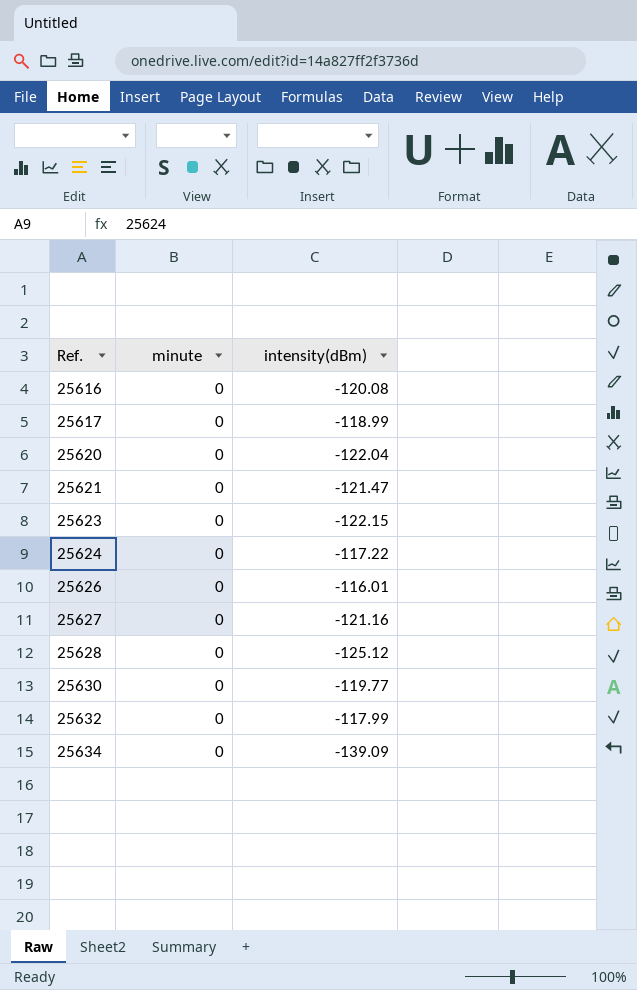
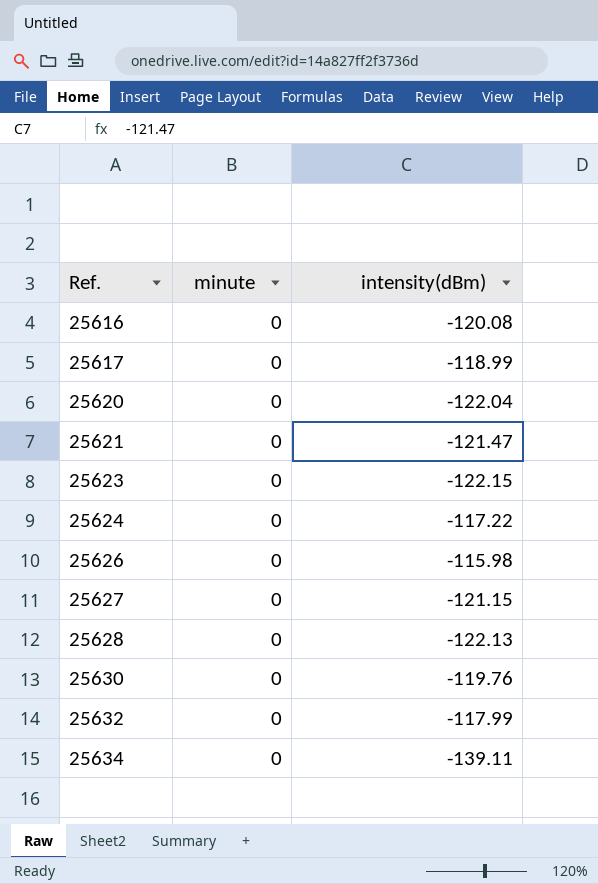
25626 | intensity(dBm): -116.01 -> -115.98
25627 | intensity(dBm): -121.16 -> -121.15
25628 | intensity(dBm): -125.12 -> -122.13
25630 | intensity(dBm): -119.77 -> -119.76
25634 | intensity(dBm): -139.09 -> -139.11

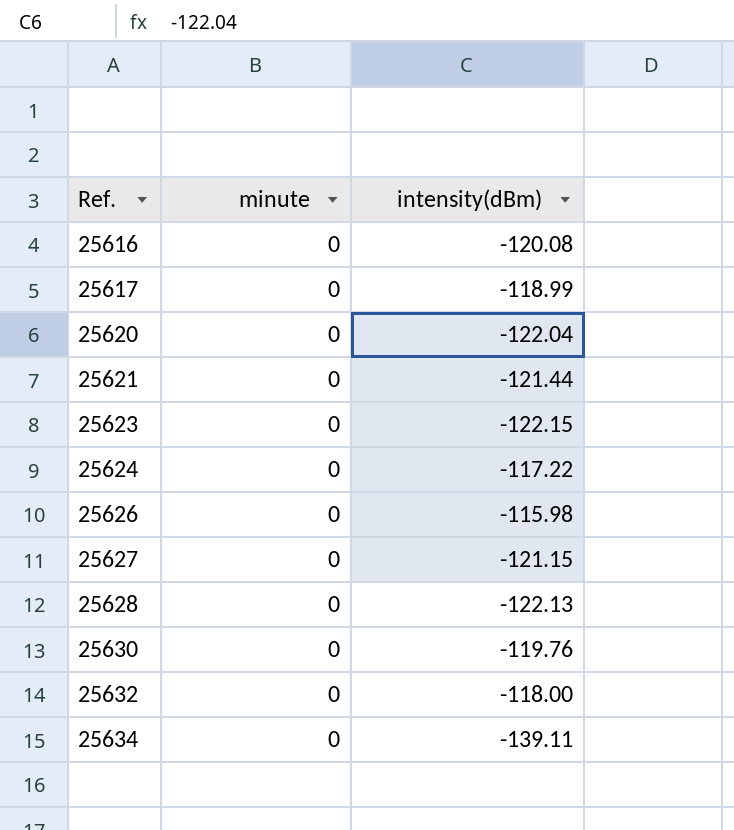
25621 | intensity(dBm): -121.47 -> -121.44
25632 | intensity(dBm): -117.99 -> -118.00

